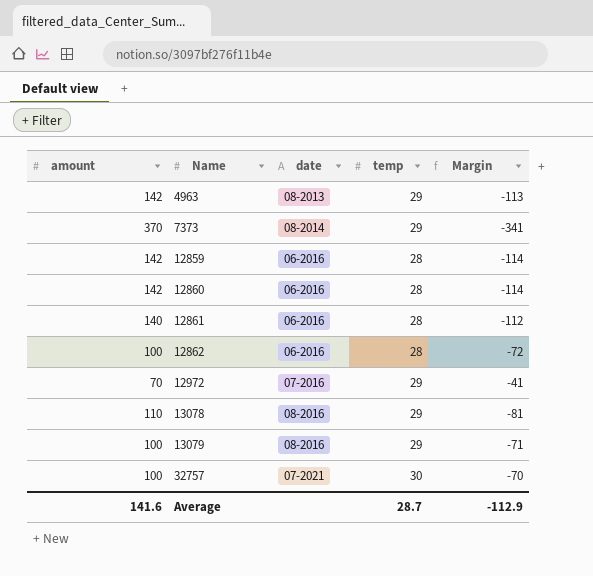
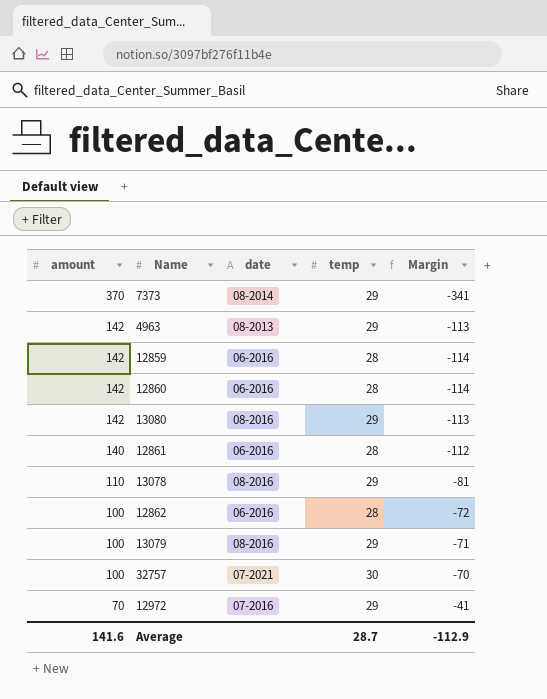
row order: Name ascending -> amount descending
row 13080: none -> 142 | 08-2016 | 29 | -113

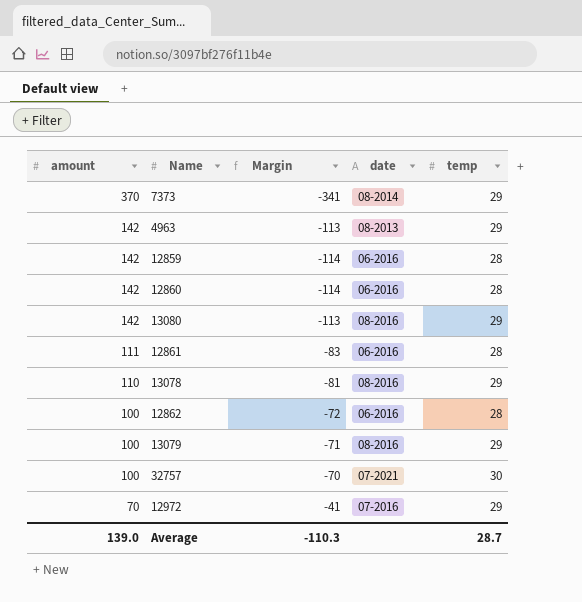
column Margin | position: 5 -> 3
12861 | amount: 140 -> 111
12861 | Margin: -112 -> -83
Average | amount: 141.6 -> 139.0
Average | Margin: -112.9 -> -110.3

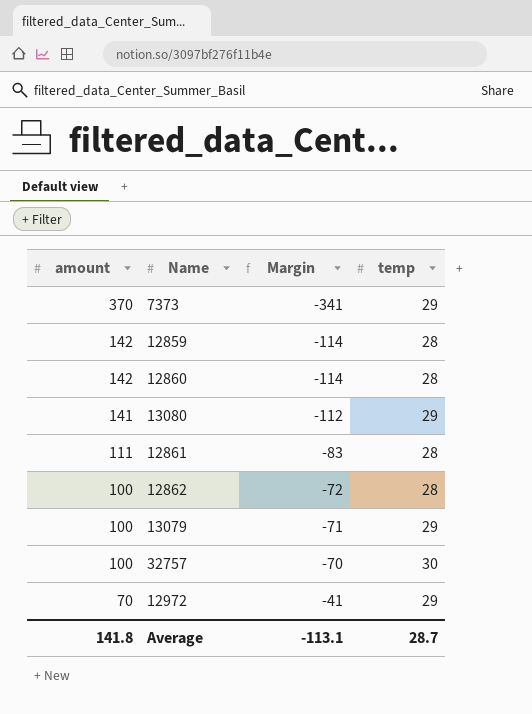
column date | position: 4 -> none
row 4963: 142 | -113 | 08-2013 | 29 -> none
row 13078: 110 | -81 | 08-2016 | 29 -> none
13080 | amount: 142 -> 141
13080 | Margin: -113 -> -112
Average | amount: 139.0 -> 141.8
Average | Margin: -110.3 -> -113.1

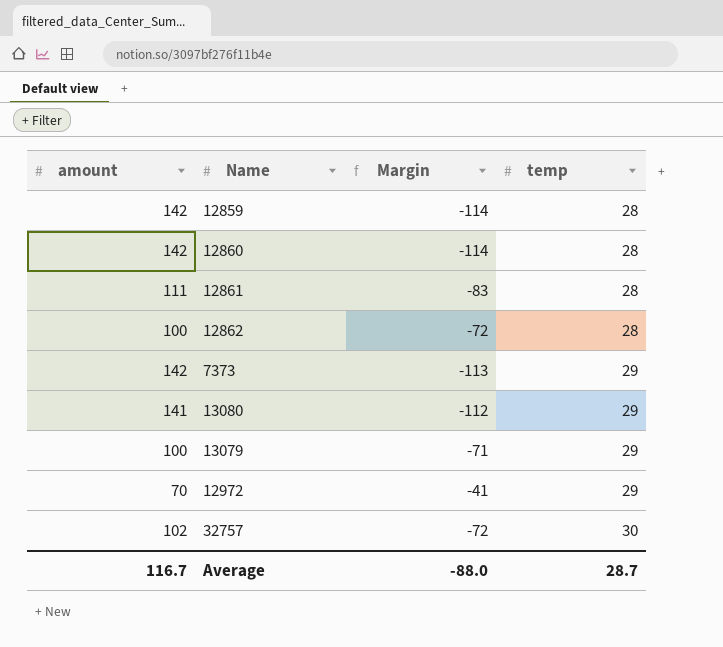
row order: amount descending -> temp ascending
7373 | amount: 370 -> 142
7373 | Margin: -341 -> -113
32757 | amount: 100 -> 102
32757 | Margin: -70 -> -72
Average | amount: 141.8 -> 116.7
Average | Margin: -113.1 -> -88.0

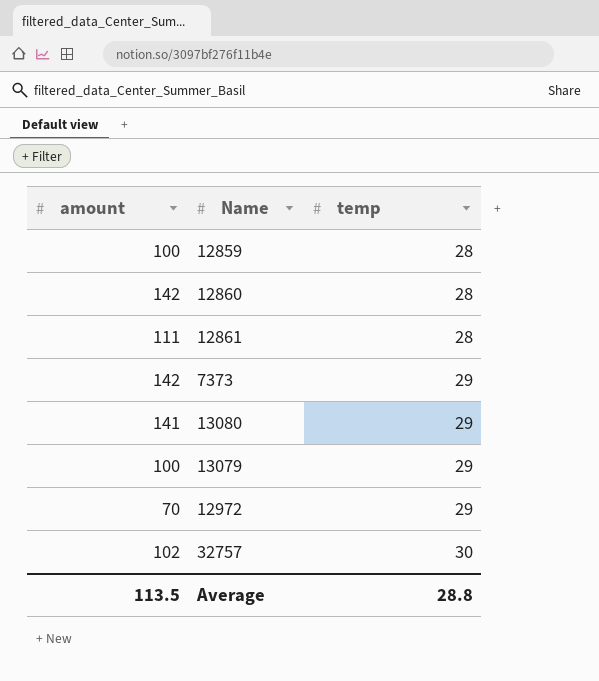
column Margin | formula: [temp] - [amount] -> none
row 12862: 100 | -72 | 28 -> none
12859 | amount: 142 -> 100
Average | amount: 116.7 -> 113.5
Average | temp: 28.7 -> 28.8

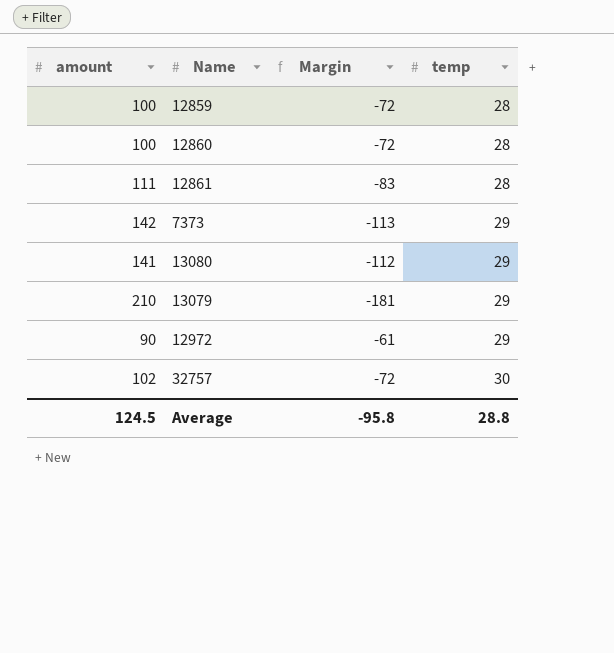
column Margin | formula: none -> [temp] - [amount]
12860 | amount: 142 -> 100
13079 | amount: 100 -> 210
12972 | amount: 70 -> 90
Average | amount: 113.5 -> 124.5

